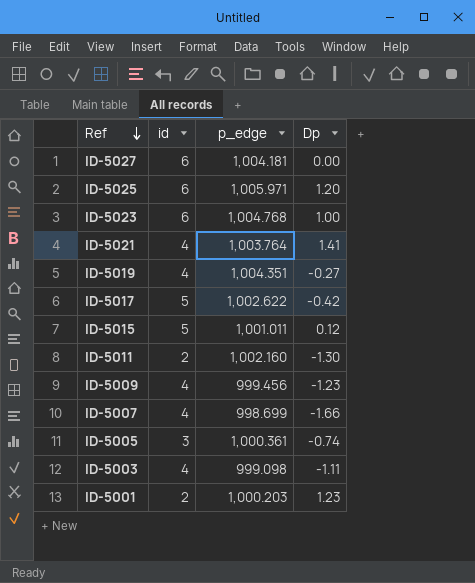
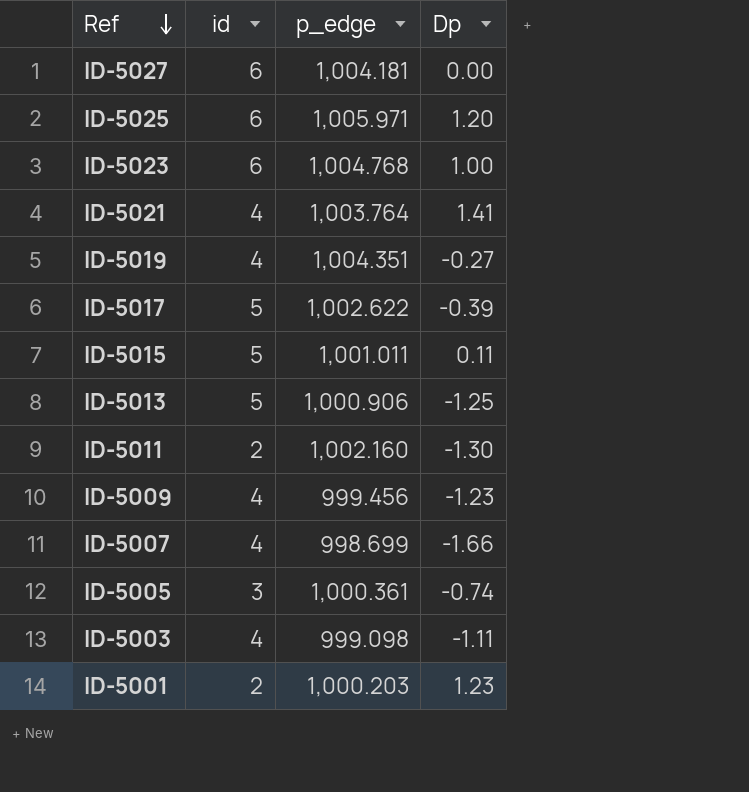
ID-5017 | Dp: -0.42 -> -0.39
ID-5015 | Dp: 0.12 -> 0.11
row ID-5013: none -> 5 | 1,000.906 | -1.25

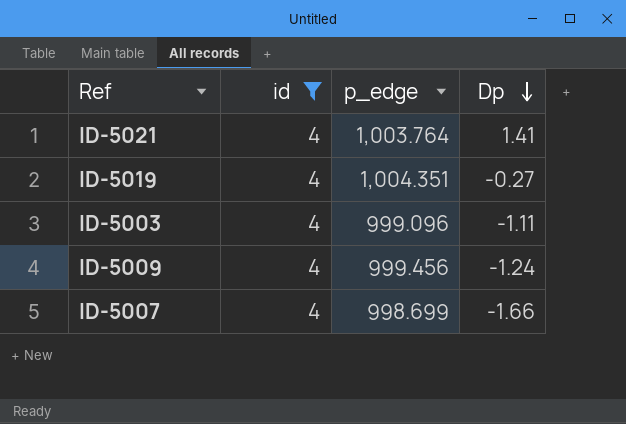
filter: none -> id = 4
row order: Ref descending -> Dp descending
ID-5003 | p_edge: 999.098 -> 999.096
ID-5009 | Dp: -1.23 -> -1.24

